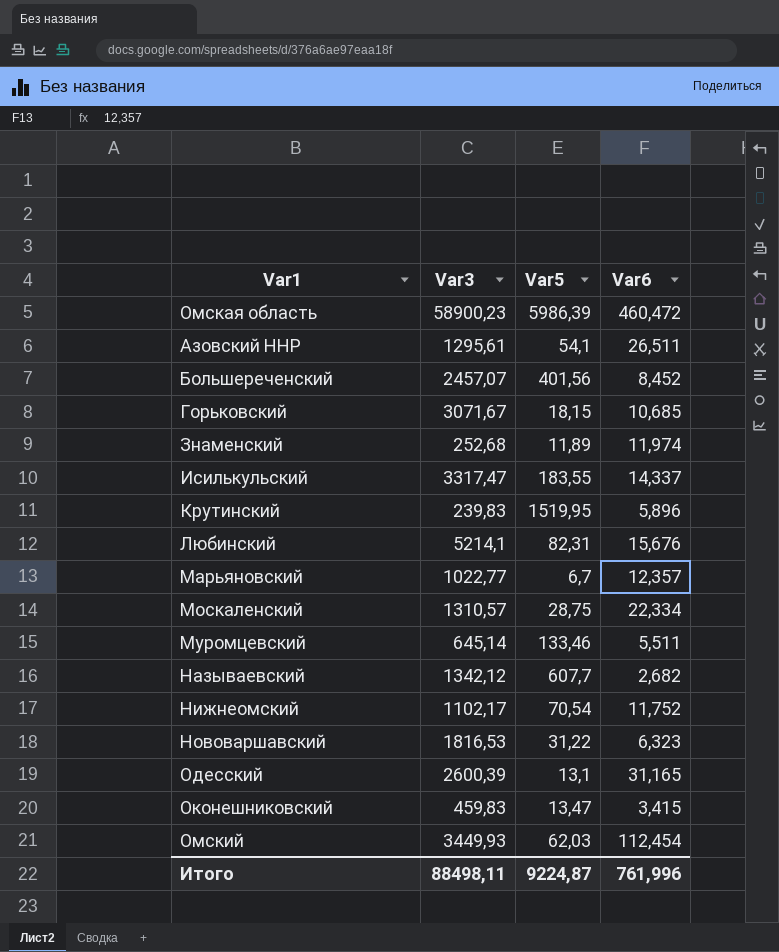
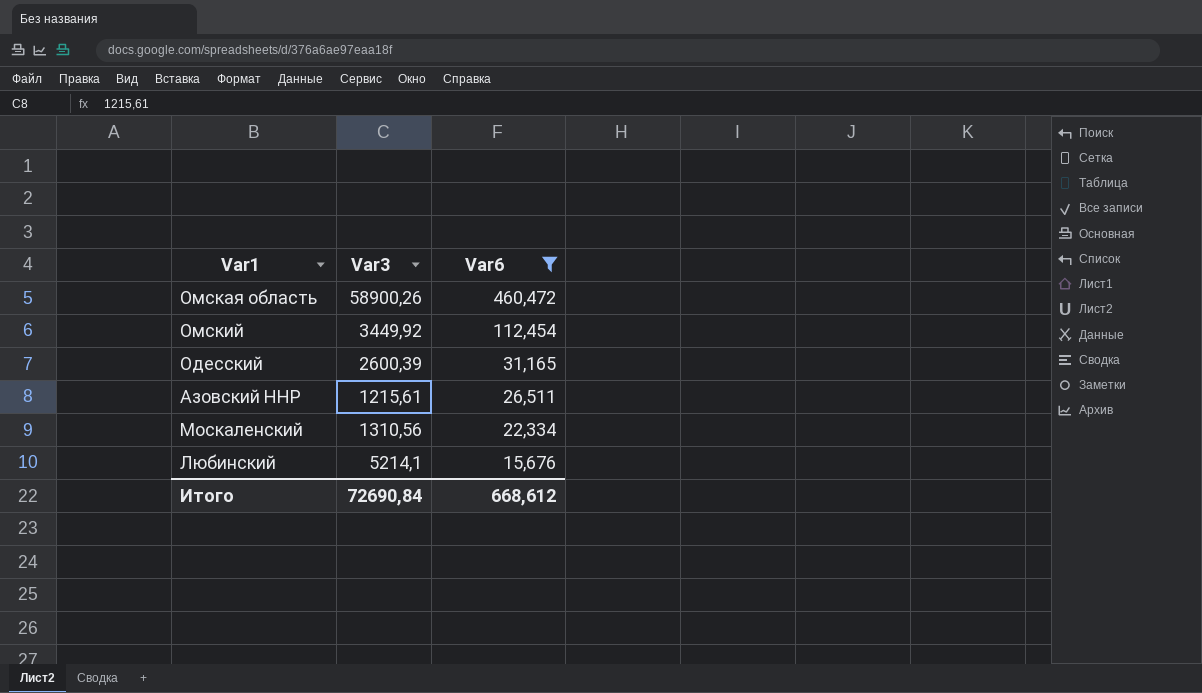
filter: none -> Var6 >= 15,676
row order: none -> Var6 descending
column Var5 | position: 3 -> none
Омская область | Var3: 58900,23 -> 58900,26
Омский | Var3: 3449,93 -> 3449,92
Азовский ННР | Var3: 1295,61 -> 1215,61
Москаленский | Var3: 1310,57 -> 1310,56
Итого | Var3: 88498,11 -> 72690,84
Итого | Var6: 761,996 -> 668,612

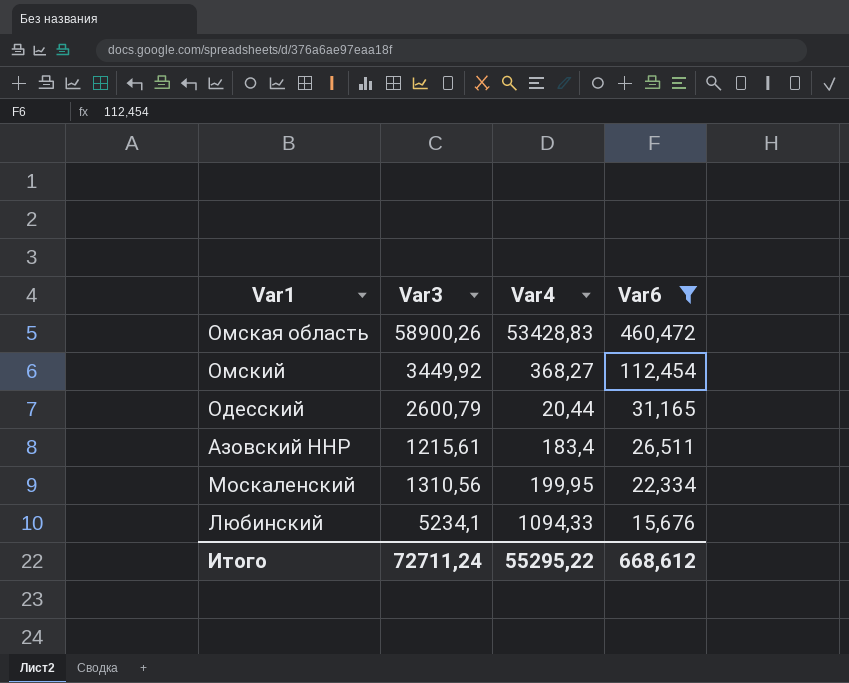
column Var4 | position: none -> 3
Одесский | Var3: 2600,39 -> 2600,79
Любинский | Var3: 5214,1 -> 5234,1
Итого | Var3: 72690,84 -> 72711,24

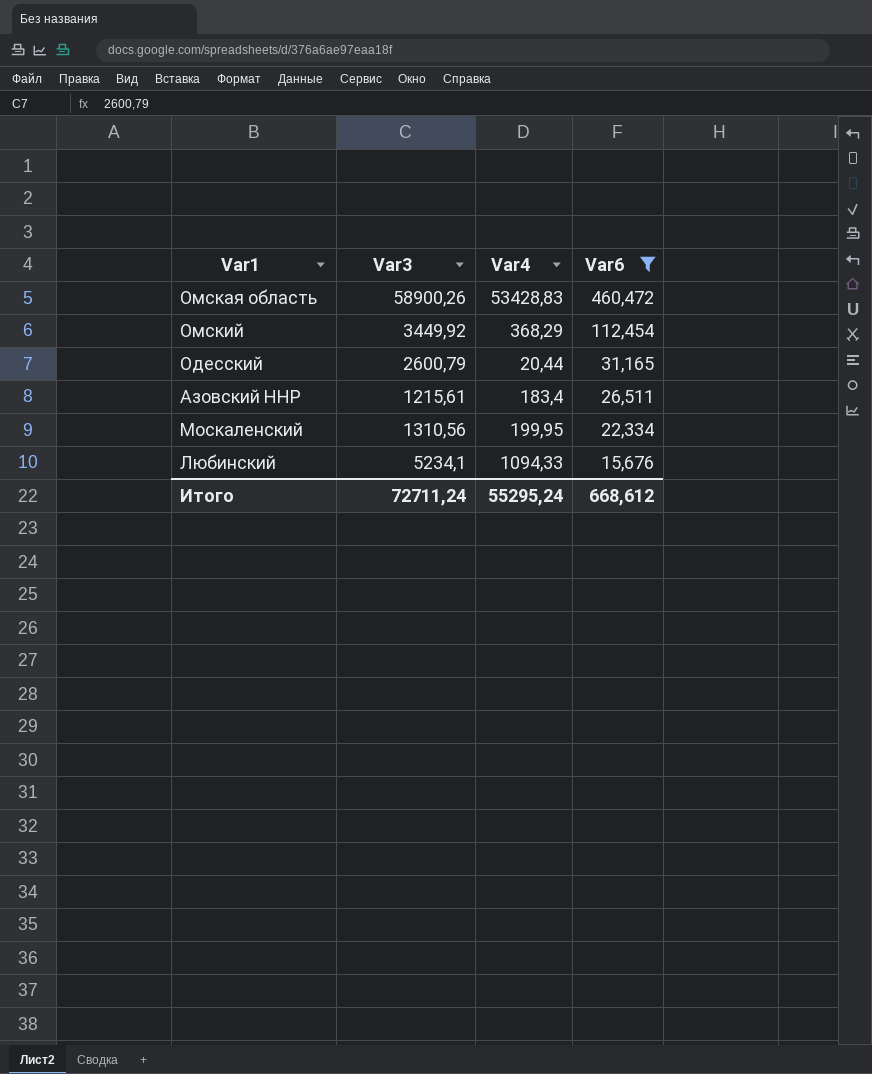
Омский | Var4: 368,27 -> 368,29
Итого | Var4: 55295,22 -> 55295,24

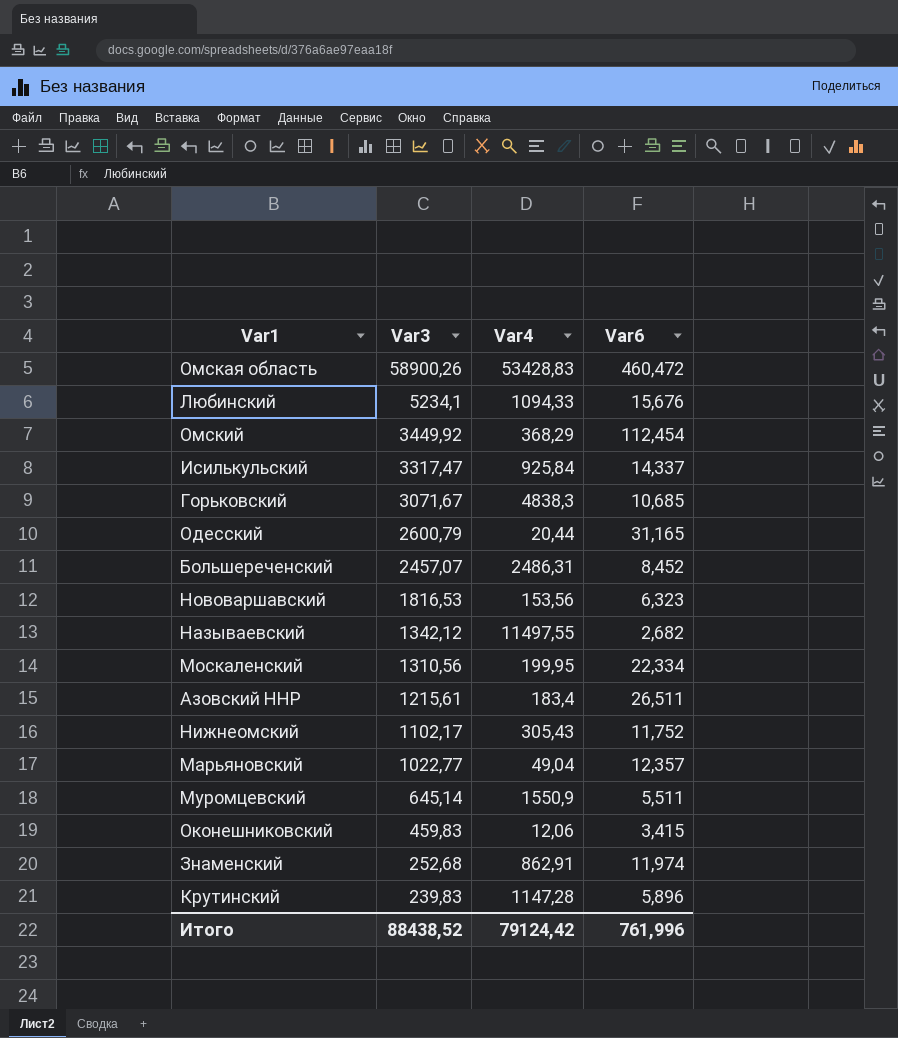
filter: Var6 >= 15,676 -> none
row order: Var6 descending -> Var3 descending
Итого | Var3: 72711,24 -> 88438,52
Итого | Var4: 55295,24 -> 79124,42
Итого | Var6: 668,612 -> 761,996

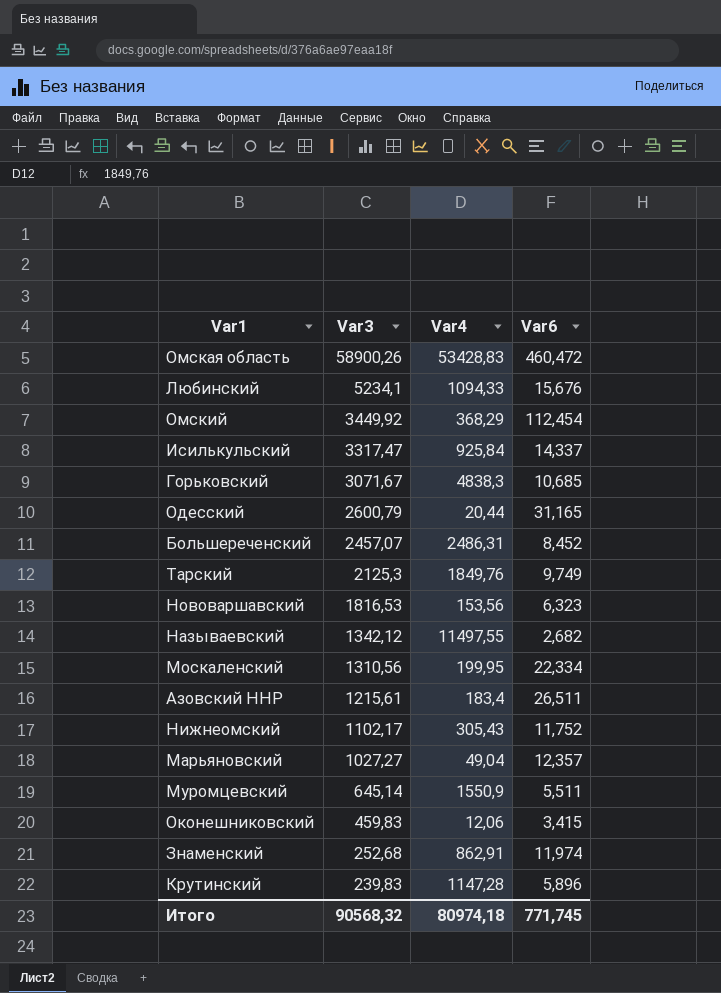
row Тарский: none -> 2125,3 | 1849,76 | 9,749
Марьяновский | Var3: 1022,77 -> 1027,27
Итого | Var3: 88438,52 -> 90568,32
Итого | Var4: 79124,42 -> 80974,18
Итого | Var6: 761,996 -> 771,745

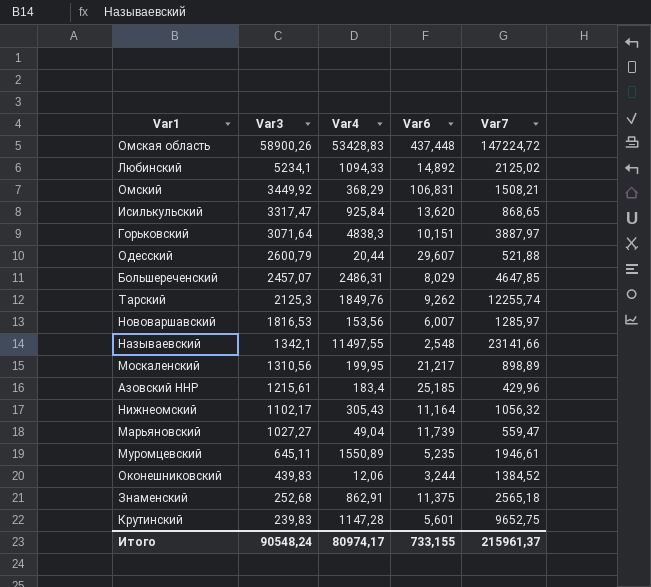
column Var7 | position: none -> 5
Омская область | Var6: 460,472 -> 437,448
Любинский | Var6: 15,676 -> 14,892
Омский | Var6: 112,454 -> 106,831
Исилькульский | Var6: 14,337 -> 13,620
Горьковский | Var3: 3071,67 -> 3071,64
Горьковский | Var6: 10,685 -> 10,151
Одесский | Var6: 31,165 -> 29,607
Большереченский | Var6: 8,452 -> 8,029
Тарский | Var6: 9,749 -> 9,262
Нововаршавский | Var6: 6,323 -> 6,007
Называевский | Var3: 1342,12 -> 1342,1
Называевский | Var6: 2,682 -> 2,548
Москаленский | Var6: 22,334 -> 21,217
Азовский ННР | Var6: 26,511 -> 25,185
Нижнеомский | Var6: 11,752 -> 11,164
Марьяновский | Var6: 12,357 -> 11,739
Муромцевский | Var3: 645,14 -> 645,11
Муромцевский | Var4: 1550,9 -> 1550,89
Муромцевский | Var6: 5,511 -> 5,235
Оконешниковский | Var3: 459,83 -> 439,83
Оконешниковский | Var6: 3,415 -> 3,244
Знаменский | Var6: 11,974 -> 11,375
Крутинский | Var6: 5,896 -> 5,601
Итого | Var3: 90568,32 -> 90548,24
Итого | Var4: 80974,18 -> 80974,17
Итого | Var6: 771,745 -> 733,155

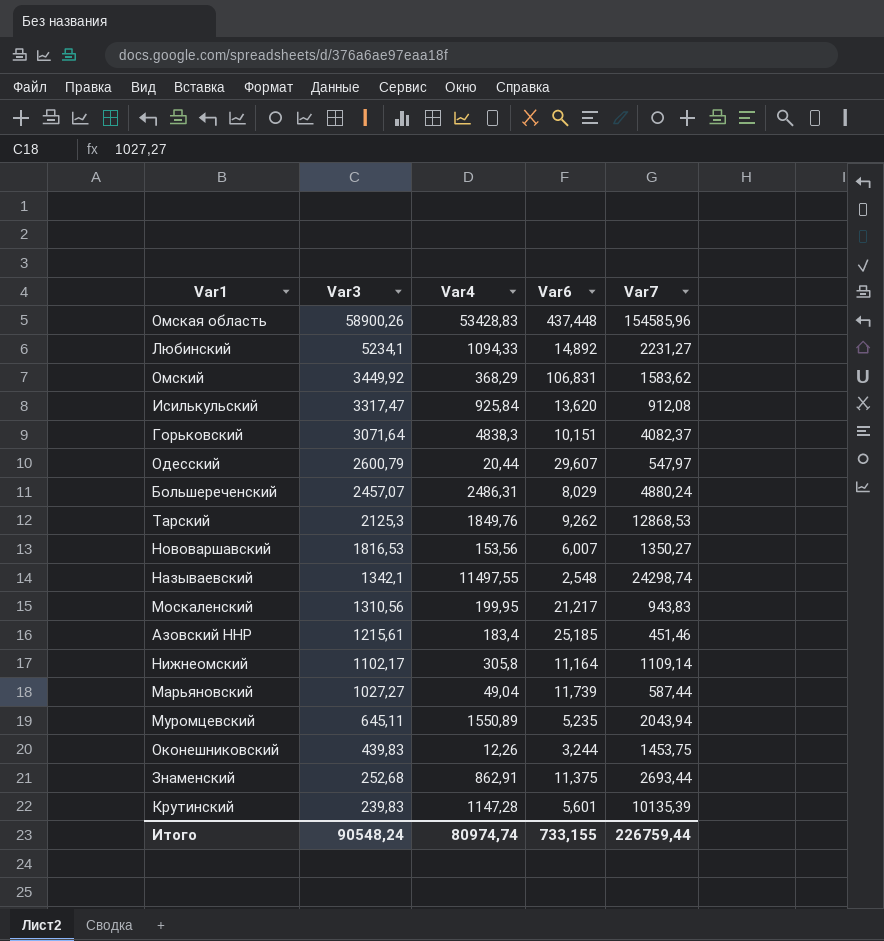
Омская область | Var7: 147224,72 -> 154585,96
Любинский | Var7: 2125,02 -> 2231,27
Омский | Var7: 1508,21 -> 1583,62
Исилькульский | Var7: 868,65 -> 912,08
Горьковский | Var7: 3887,97 -> 4082,37
Одесский | Var7: 521,88 -> 547,97
Большереченский | Var7: 4647,85 -> 4880,24
Тарский | Var7: 12255,74 -> 12868,53
Нововаршавский | Var7: 1285,97 -> 1350,27
Называевский | Var7: 23141,66 -> 24298,74
Москаленский | Var7: 898,89 -> 943,83
Азовский ННР | Var7: 429,96 -> 451,46
Нижнеомский | Var4: 305,43 -> 305,8
Нижнеомский | Var7: 1056,32 -> 1109,14
Марьяновский | Var7: 559,47 -> 587,44
Муромцевский | Var7: 1946,61 -> 2043,94
Оконешниковский | Var4: 12,06 -> 12,26
Оконешниковский | Var7: 1384,52 -> 1453,75
Знаменский | Var7: 2565,18 -> 2693,44
Крутинский | Var7: 9652,75 -> 10135,39
Итого | Var4: 80974,17 -> 80974,74
Итого | Var7: 215961,37 -> 226759,44

